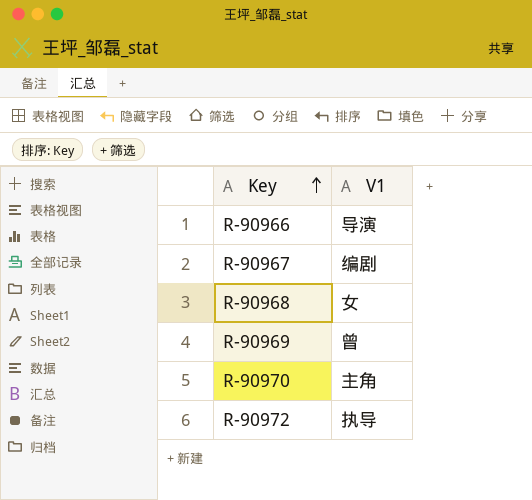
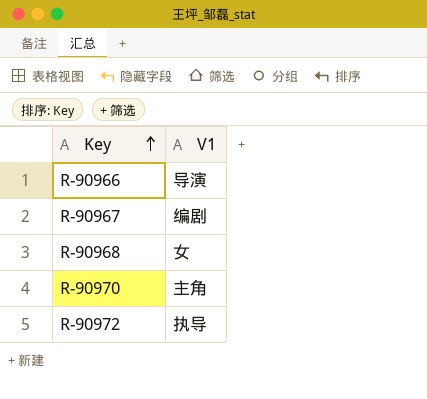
row R-90969: 曾 -> none

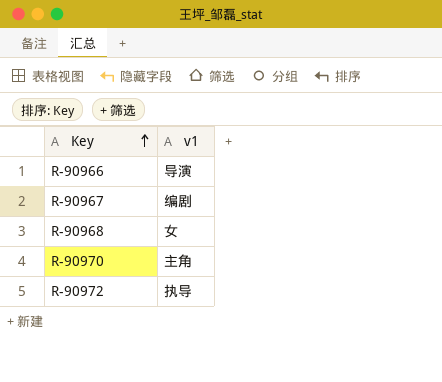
column name: V1 -> v1

